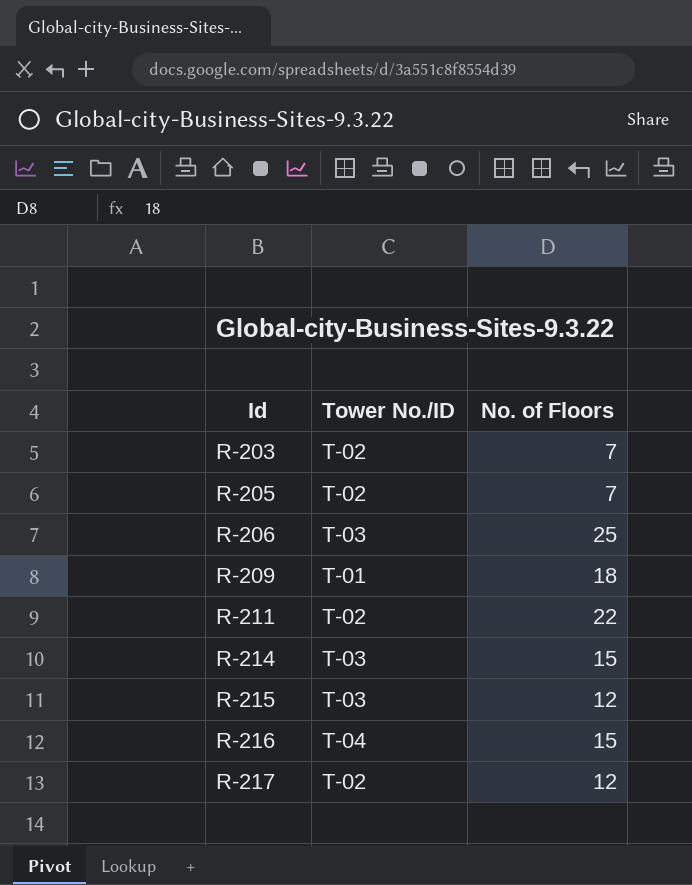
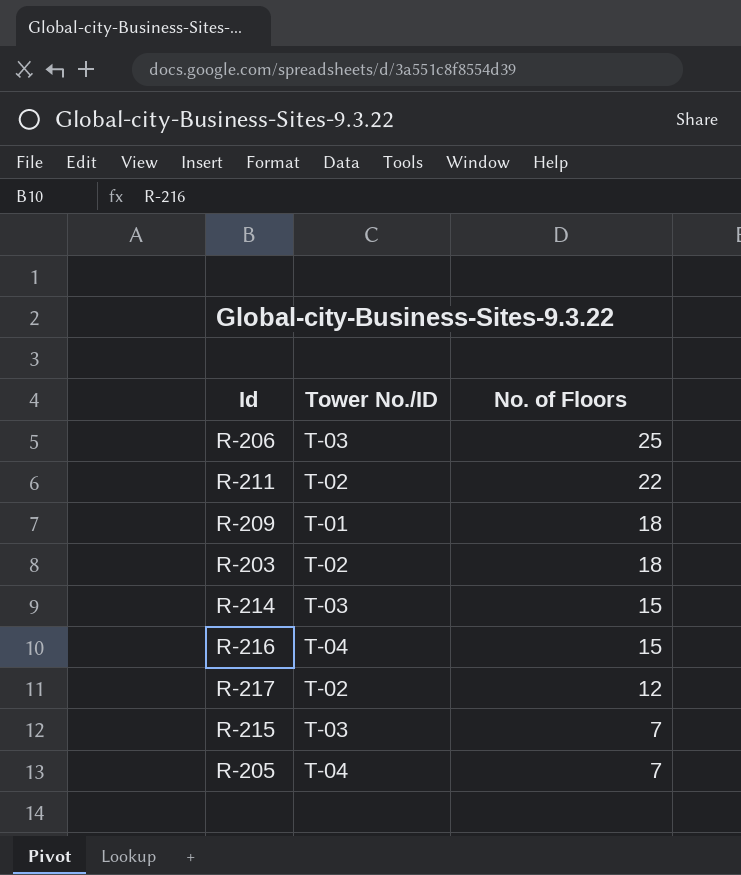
row order: Id ascending -> No. of Floors descending
R-203 | No. of Floors: 7 -> 18
R-215 | No. of Floors: 12 -> 7
R-205 | Tower No./ID: T-02 -> T-04

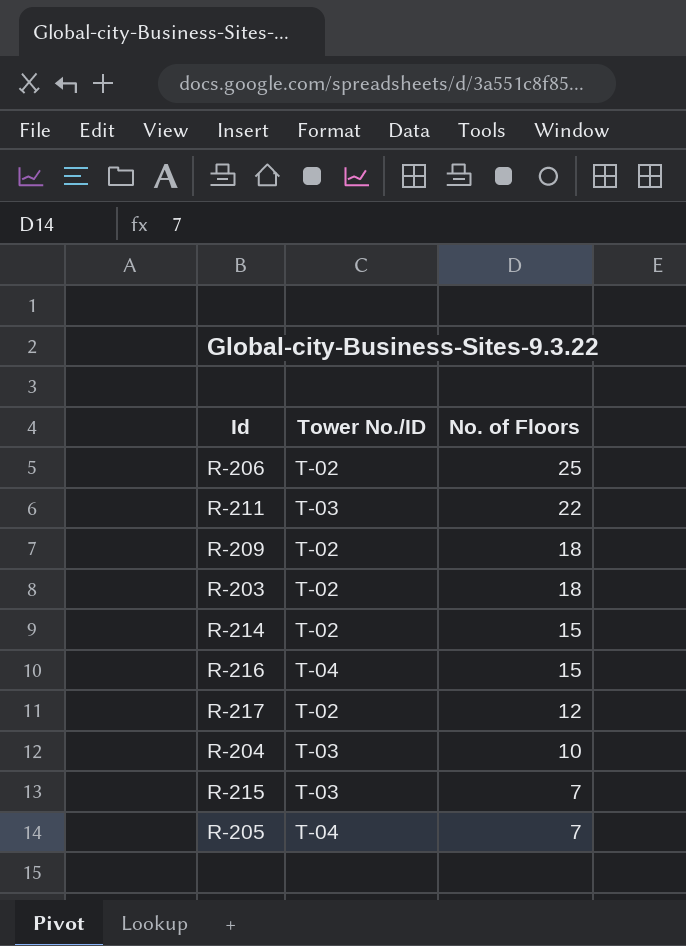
R-206 | Tower No./ID: T-03 -> T-02
R-211 | Tower No./ID: T-02 -> T-03
R-209 | Tower No./ID: T-01 -> T-02
R-214 | Tower No./ID: T-03 -> T-02
row R-204: none -> T-03 | 10

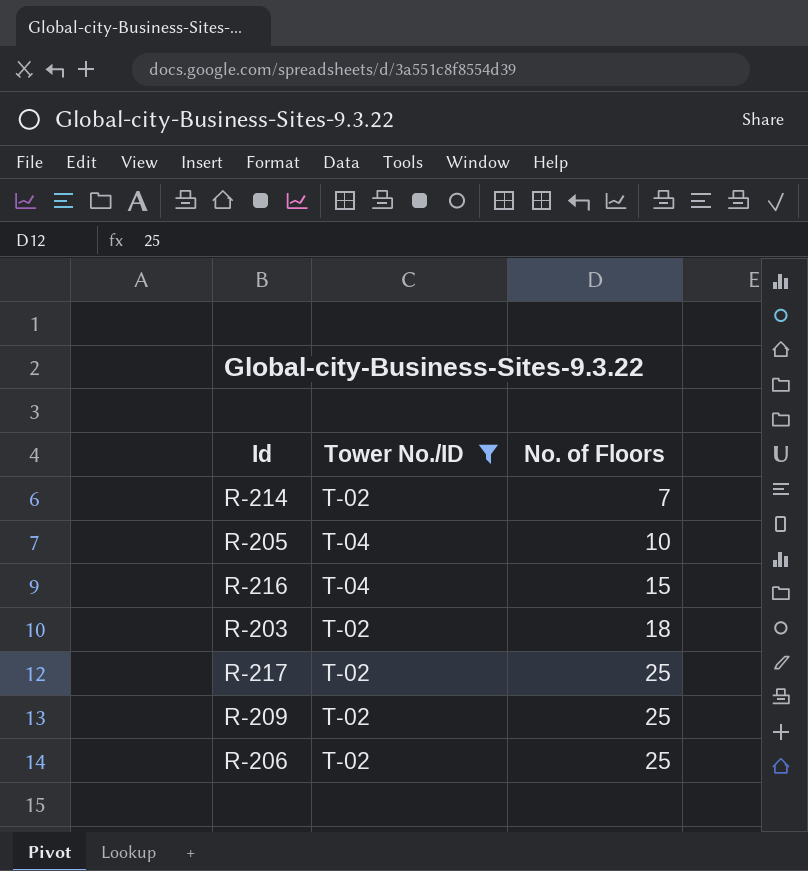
filter: none -> Tower No./ID != T-03
row order: No. of Floors descending -> No. of Floors ascending
R-214 | No. of Floors: 15 -> 7
R-205 | No. of Floors: 7 -> 10
R-217 | No. of Floors: 12 -> 25
R-209 | No. of Floors: 18 -> 25

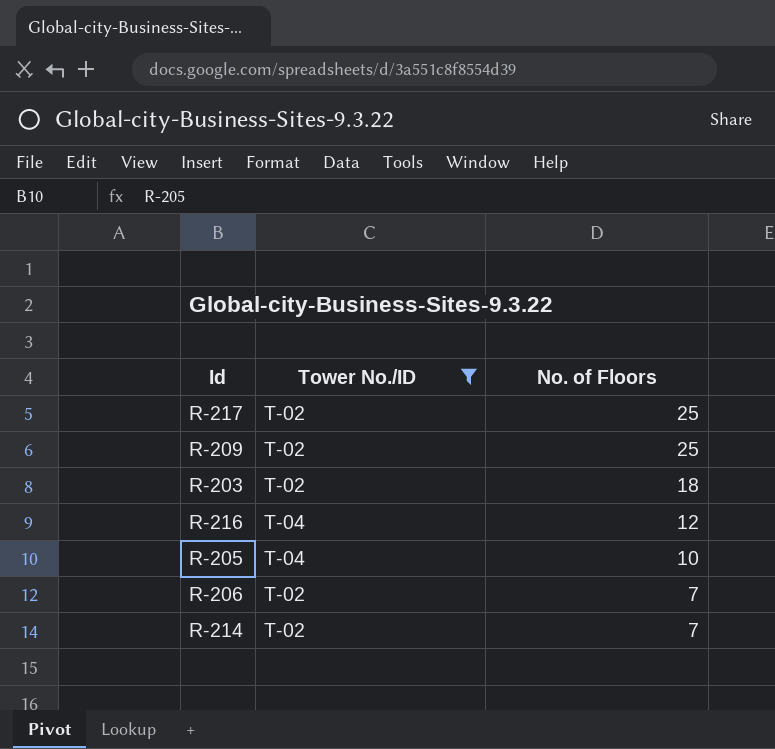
row order: No. of Floors ascending -> No. of Floors descending
R-216 | No. of Floors: 15 -> 12
R-206 | No. of Floors: 25 -> 7

